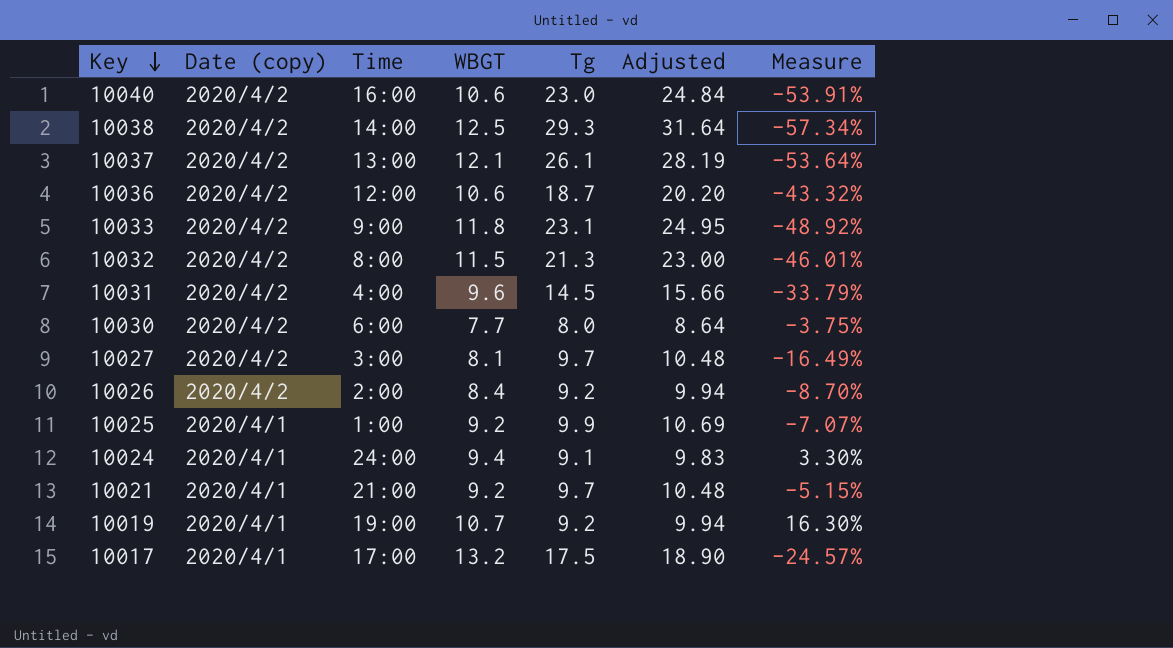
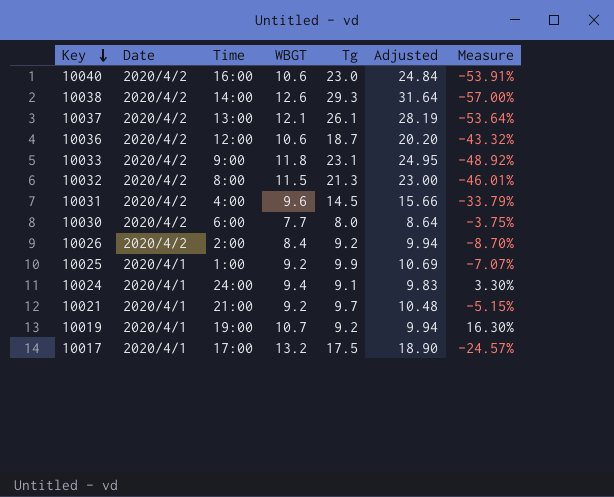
column name: Date (copy) -> Date
row 10027: 2020/4/2 | 3:00 | 8.1 | 9.7 | 10.48 | -16.49% -> none
10038 | WBGT: 12.5 -> 12.6
10038 | Measure: -57.34% -> -57.00%

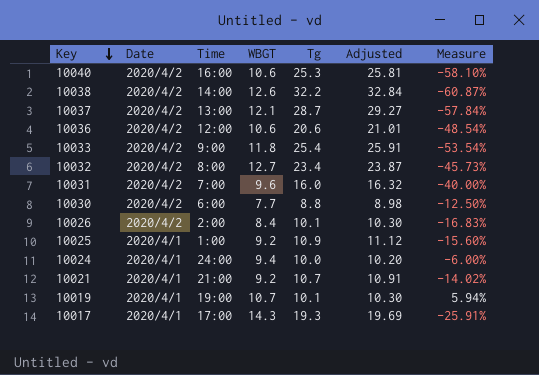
column Adjusted | formula: [Tg] * 1.08 -> [Tg] * 1.02
10040 | Tg: 23.0 -> 25.3
10040 | Measure: -53.91% -> -58.10%
10038 | Tg: 29.3 -> 32.2
10038 | Measure: -57.00% -> -60.87%
10037 | Tg: 26.1 -> 28.7
10037 | Measure: -53.64% -> -57.84%
10036 | Tg: 18.7 -> 20.6
10036 | Measure: -43.32% -> -48.54%
10033 | Tg: 23.1 -> 25.4
10033 | Measure: -48.92% -> -53.54%
10032 | WBGT: 11.5 -> 12.7
10032 | Tg: 21.3 -> 23.4
10032 | Measure: -46.01% -> -45.73%
10031 | Time: 4:00 -> 7:00
10031 | Tg: 14.5 -> 16.0
10031 | Measure: -33.79% -> -40.00%
10030 | Tg: 8.0 -> 8.8
10030 | Measure: -3.75% -> -12.50%
10026 | Tg: 9.2 -> 10.1
10026 | Measure: -8.70% -> -16.83%
10025 | Tg: 9.9 -> 10.9
10025 | Measure: -7.07% -> -15.60%
10024 | Tg: 9.1 -> 10.0
10024 | Measure: 3.30% -> -6.00%
10021 | Tg: 9.7 -> 10.7
10021 | Measure: -5.15% -> -14.02%
10019 | Tg: 9.2 -> 10.1
10019 | Measure: 16.30% -> 5.94%
10017 | WBGT: 13.2 -> 14.3
10017 | Tg: 17.5 -> 19.3
10017 | Measure: -24.57% -> -25.91%

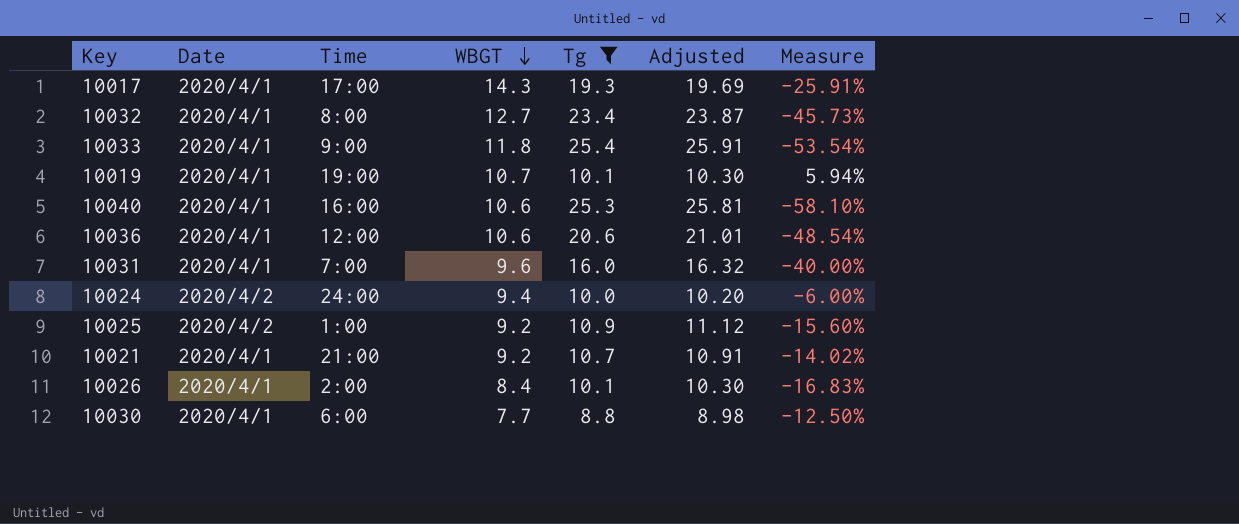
filter: none -> Tg <= 25.4
row order: Key descending -> WBGT descending
10032 | Date: 2020/4/2 -> 2020/4/1
10033 | Date: 2020/4/2 -> 2020/4/1
10040 | Date: 2020/4/2 -> 2020/4/1
10036 | Date: 2020/4/2 -> 2020/4/1
10031 | Date: 2020/4/2 -> 2020/4/1
10024 | Date: 2020/4/1 -> 2020/4/2
10025 | Date: 2020/4/1 -> 2020/4/2
10026 | Date: 2020/4/2 -> 2020/4/1
10030 | Date: 2020/4/2 -> 2020/4/1

